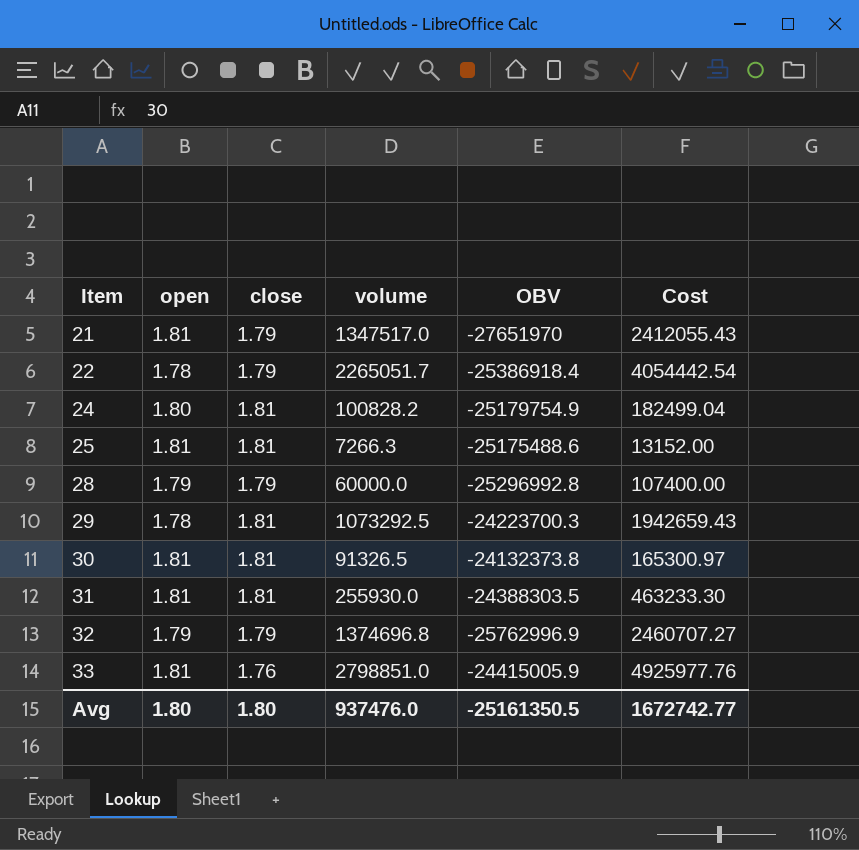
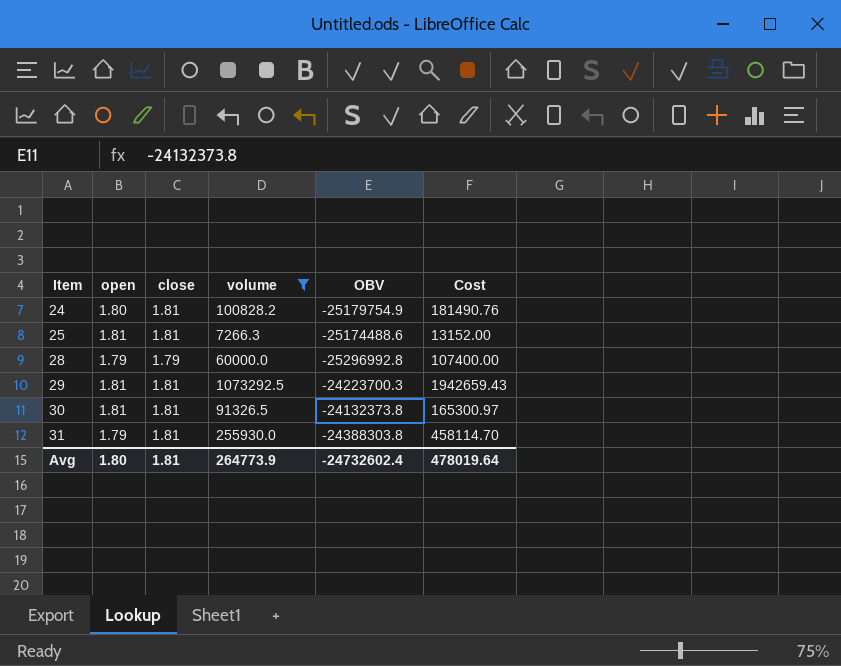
filter: none -> volume <= 1073292.5
column Cost | formula: [close] * [volume] -> [open] * [volume]
25 | OBV: -25175488.6 -> -25174488.6
29 | open: 1.78 -> 1.81
31 | open: 1.81 -> 1.79
31 | OBV: -24388303.5 -> -24388303.8
Avg | close: 1.80 -> 1.81
Avg | volume: 937476.0 -> 264773.9
Avg | OBV: -25161350.5 -> -24732602.4
Avg | Cost: 1672742.77 -> 478019.64

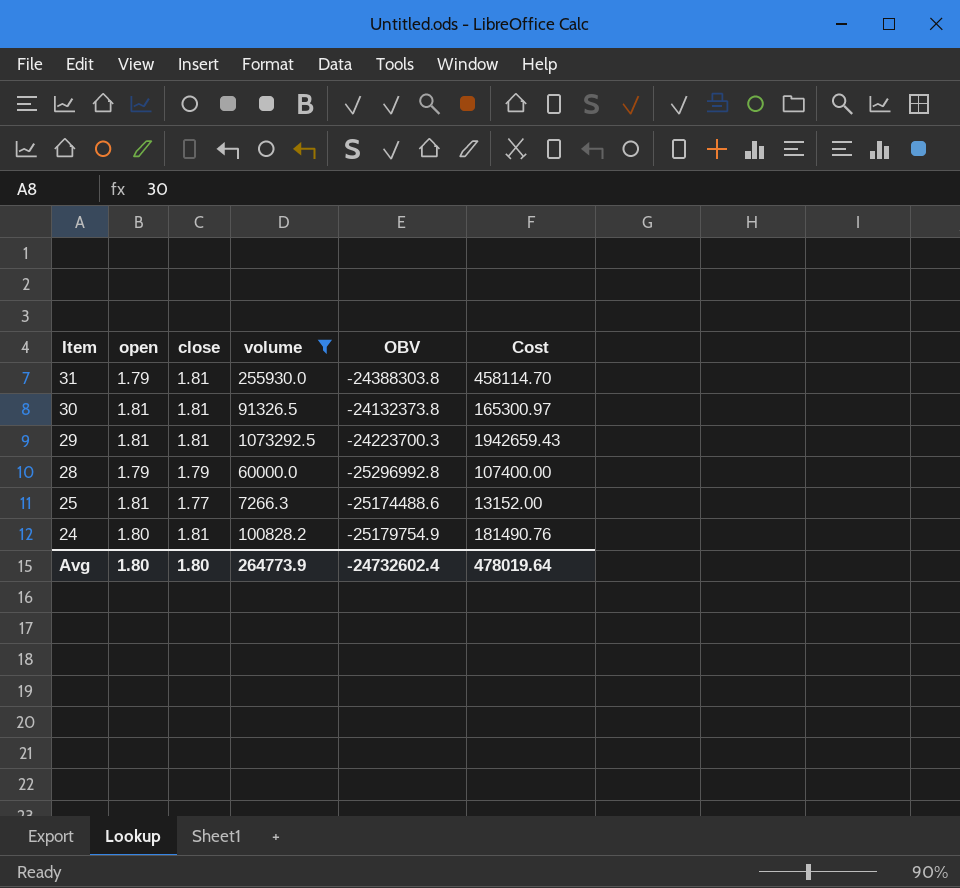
row order: Item ascending -> Item descending
25 | close: 1.81 -> 1.77
Avg | close: 1.81 -> 1.80

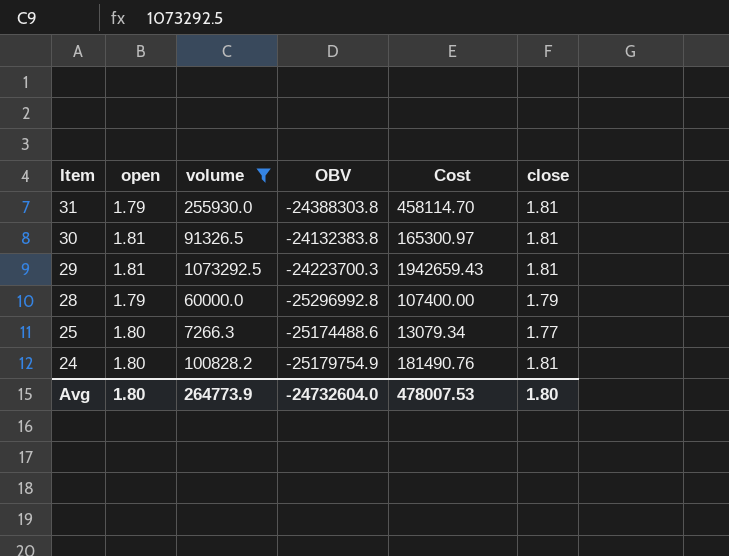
column close | position: 3 -> 6
30 | OBV: -24132373.8 -> -24132383.8
25 | open: 1.81 -> 1.80
25 | Cost: 13152.00 -> 13079.34
Avg | OBV: -24732602.4 -> -24732604.0
Avg | Cost: 478019.64 -> 478007.53

